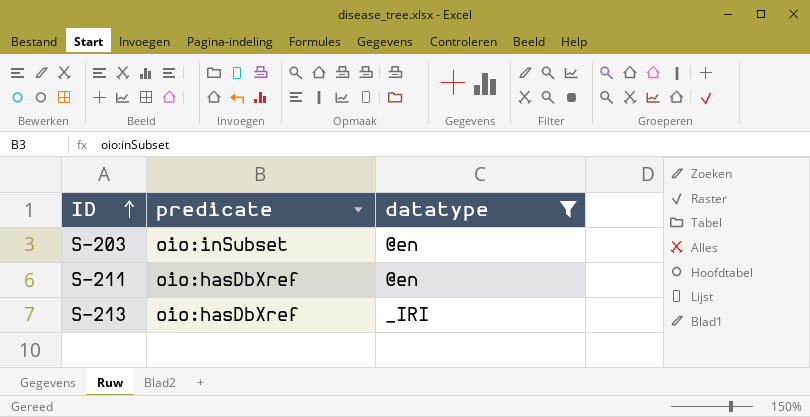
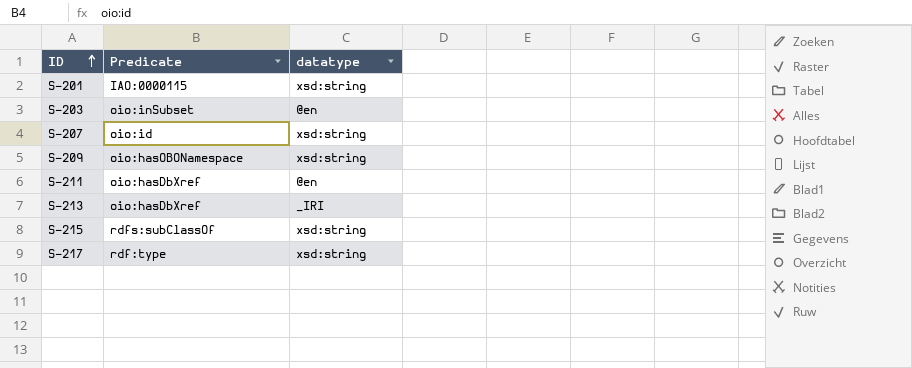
filter: datatype != xsd:string -> none
column name: predicate -> Predicate

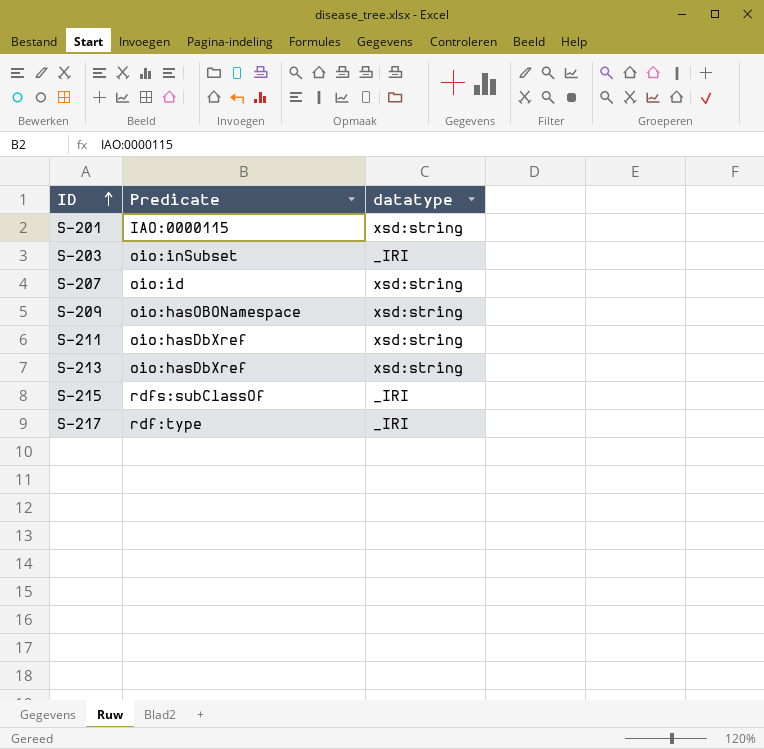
S-203 | datatype: @en -> _IRI
S-211 | datatype: @en -> xsd:string
S-213 | datatype: _IRI -> xsd:string
S-215 | datatype: xsd:string -> _IRI
S-217 | datatype: xsd:string -> _IRI

